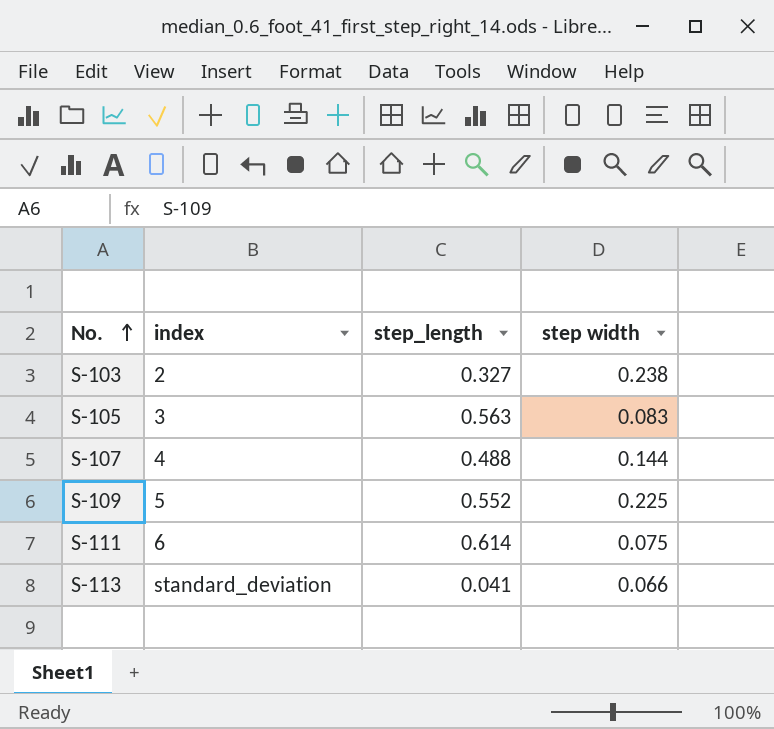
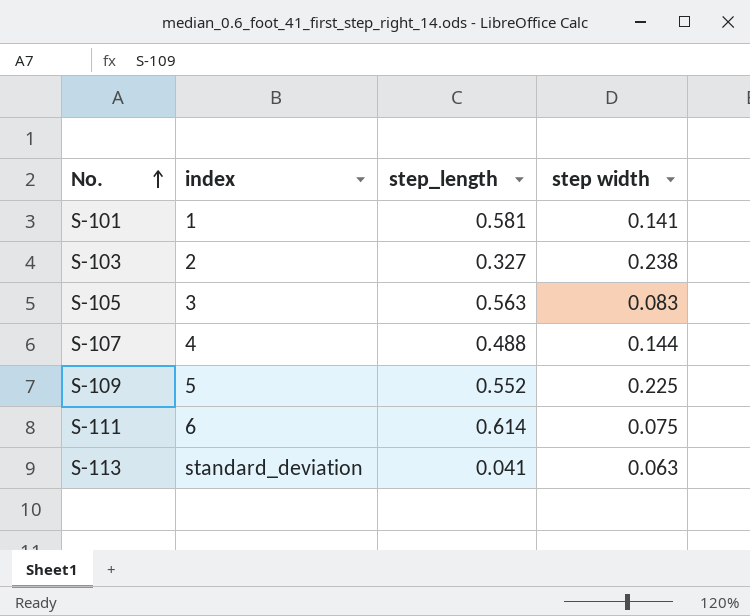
row S-101: none -> 1 | 0.581 | 0.141
S-113 | step width: 0.066 -> 0.063

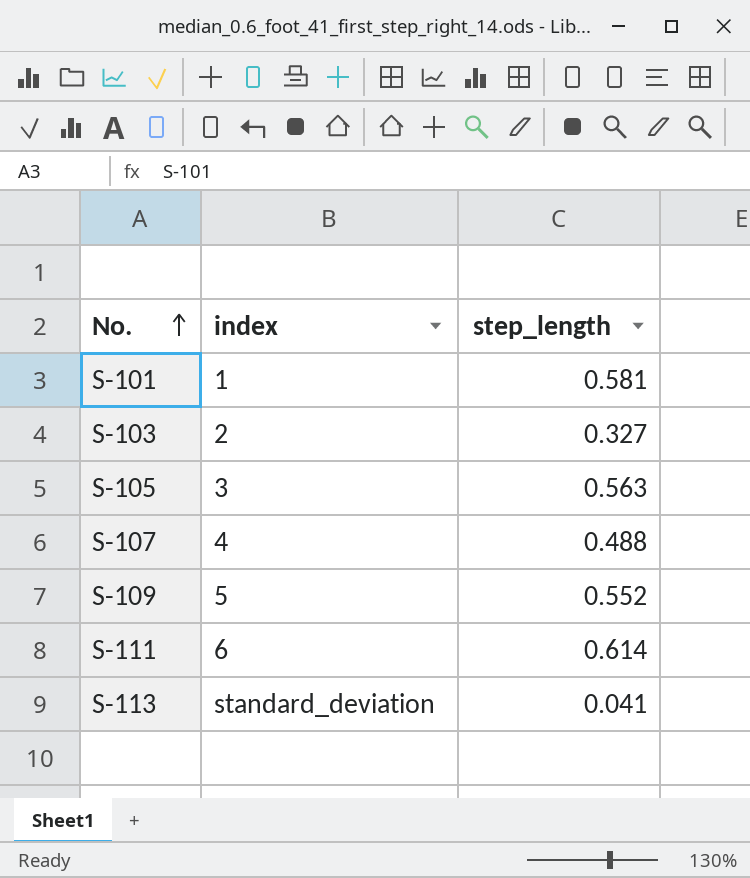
column step width | position: 4 -> none

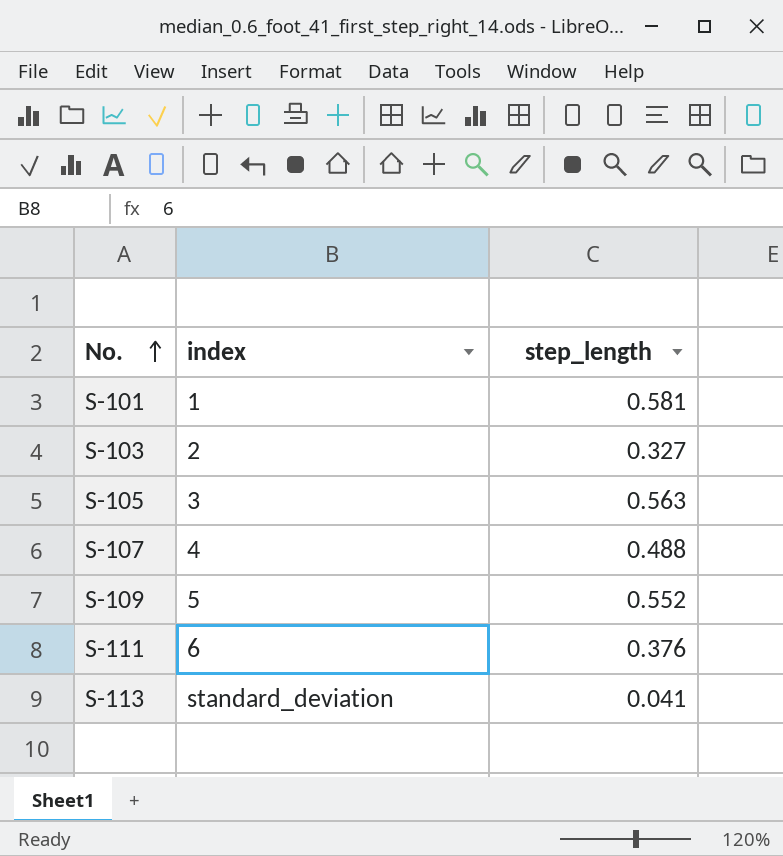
S-111 | step_length: 0.614 -> 0.376

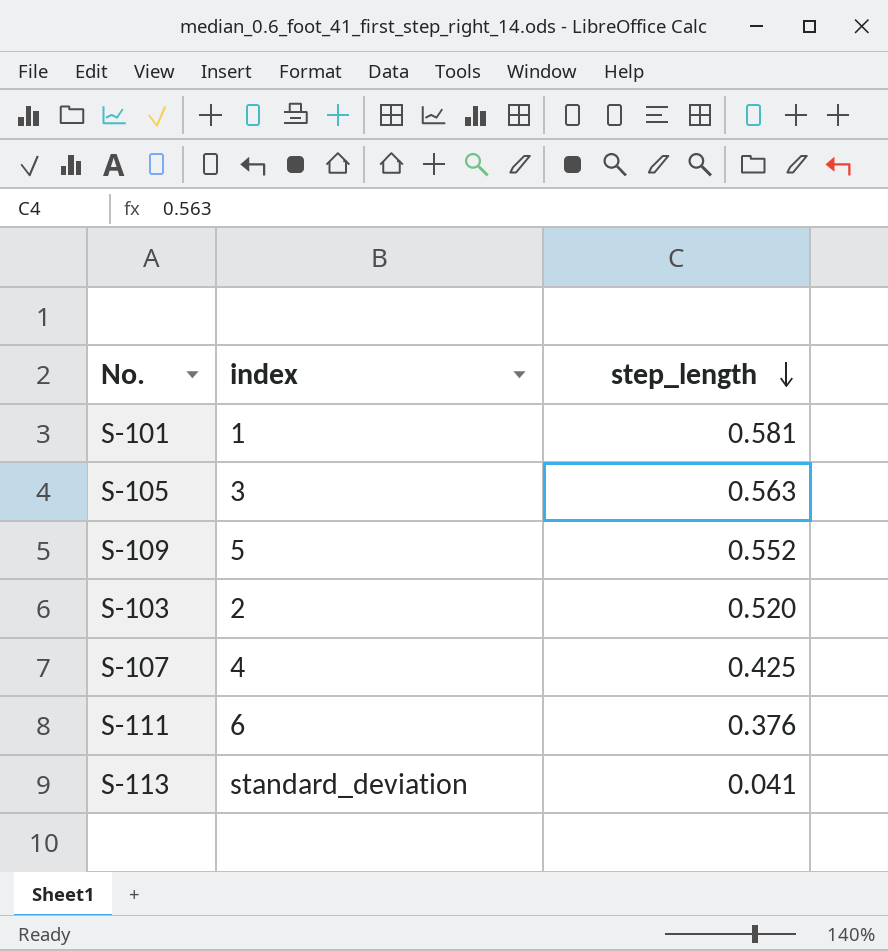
row order: No. ascending -> step_length descending
S-103 | step_length: 0.327 -> 0.520
S-107 | step_length: 0.488 -> 0.425

